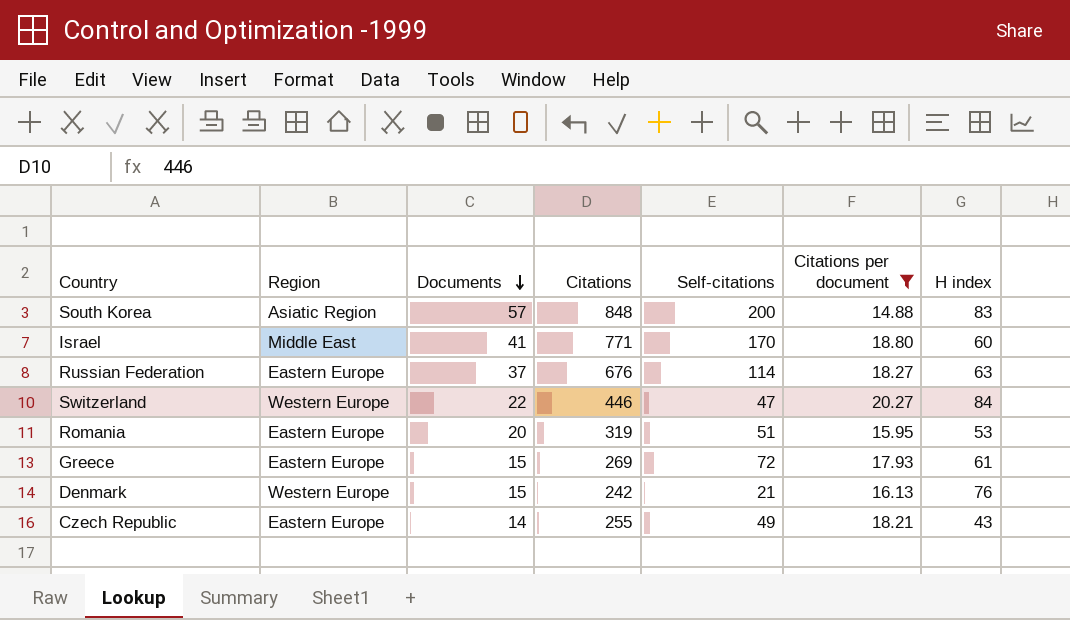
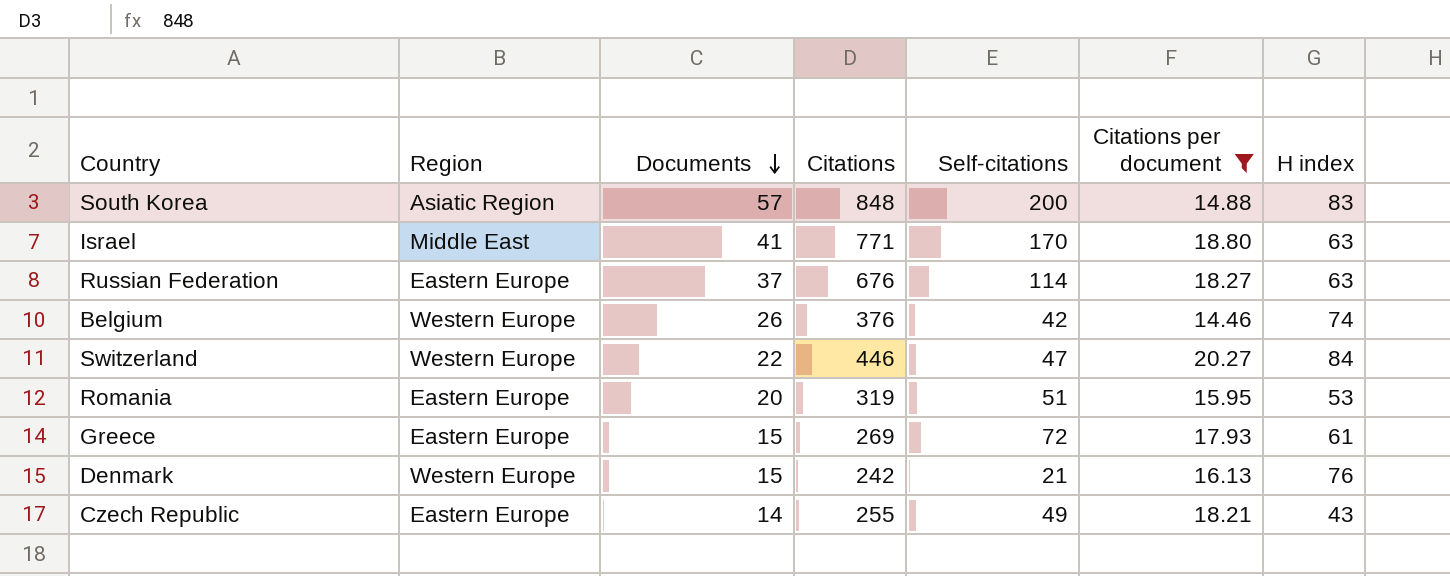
Israel | H index: 60 -> 63
row Belgium: none -> Western Europe | 26 | 376 | 42 | 14.46 | 74

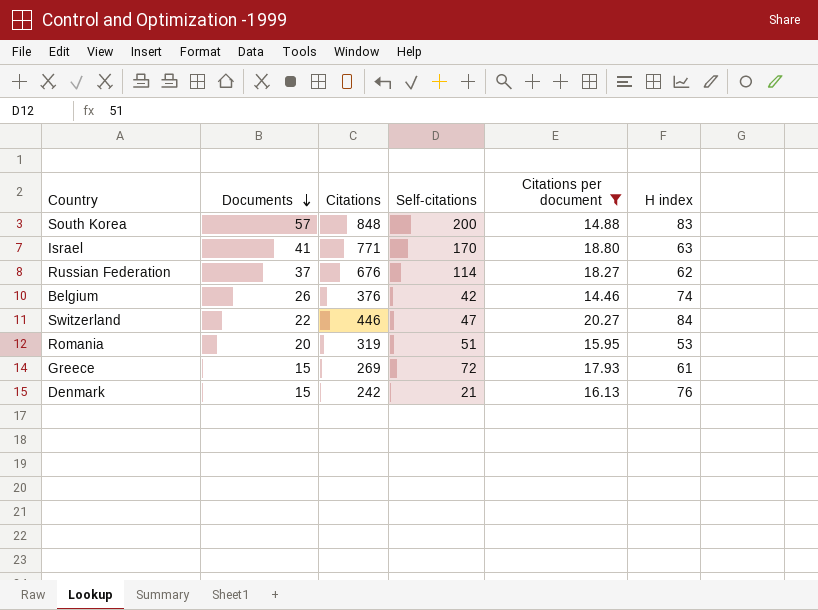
column Region | position: 2 -> none
row Czech Republic: Eastern Europe | 14 | 255 | 49 | 18.21 | 43 -> none
Russian Federation | H index: 63 -> 62

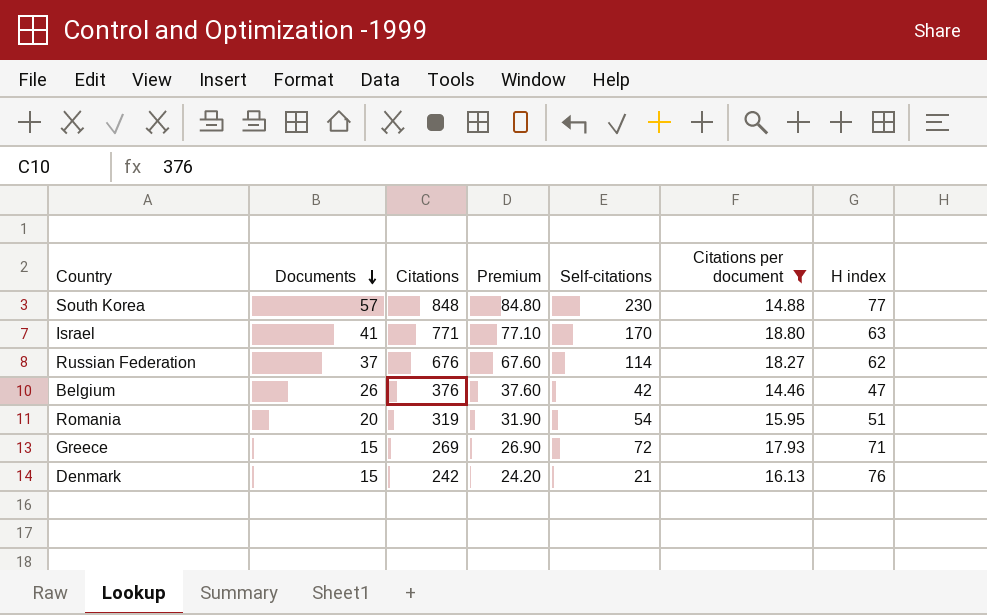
column Premium | formula: none -> [Citations] * 0.1
row Switzerland: 22 | 446 | 47 | 20.27 | 84 -> none
South Korea | Self-citations: 200 -> 230
South Korea | H index: 83 -> 77
Belgium | H index: 74 -> 47
Romania | Self-citations: 51 -> 54
Romania | H index: 53 -> 51
Greece | H index: 61 -> 71

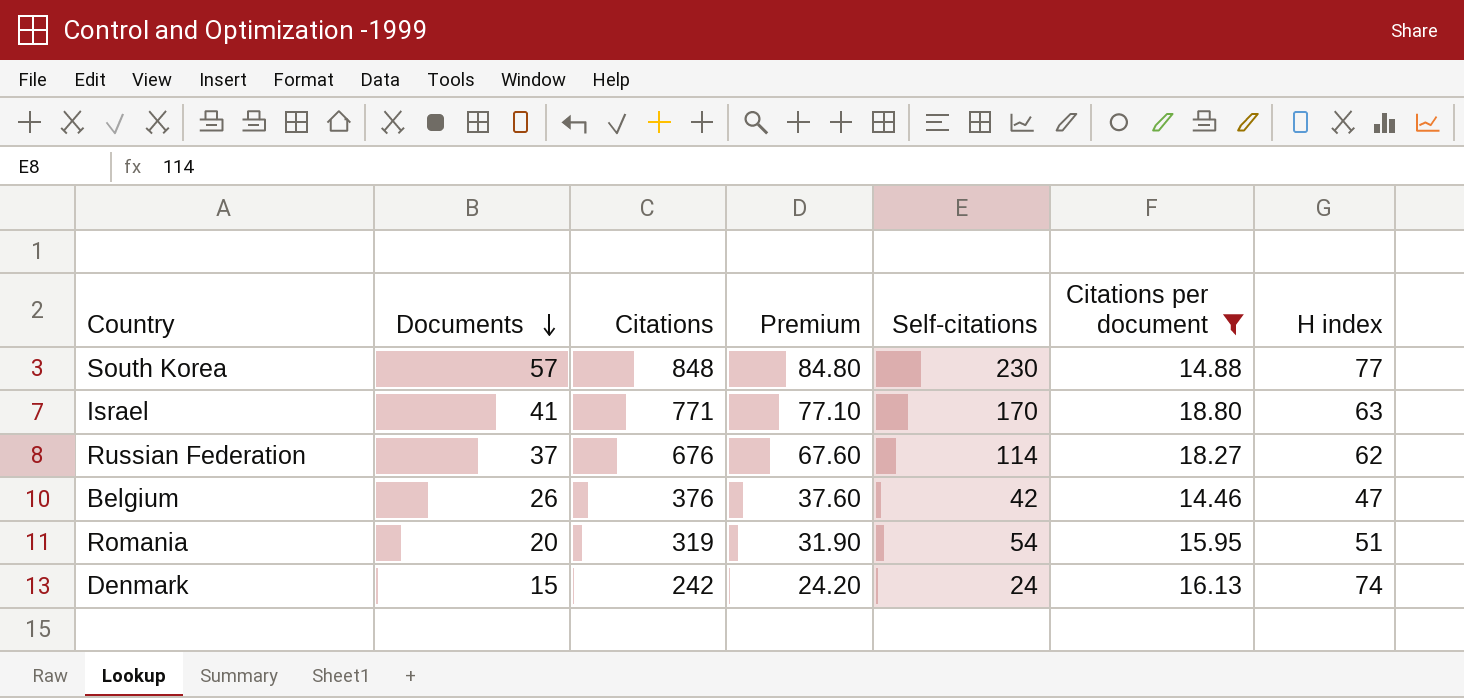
row Greece: 15 | 269 | 26.90 | 72 | 17.93 | 71 -> none
Denmark | Self-citations: 21 -> 24
Denmark | H index: 76 -> 74

